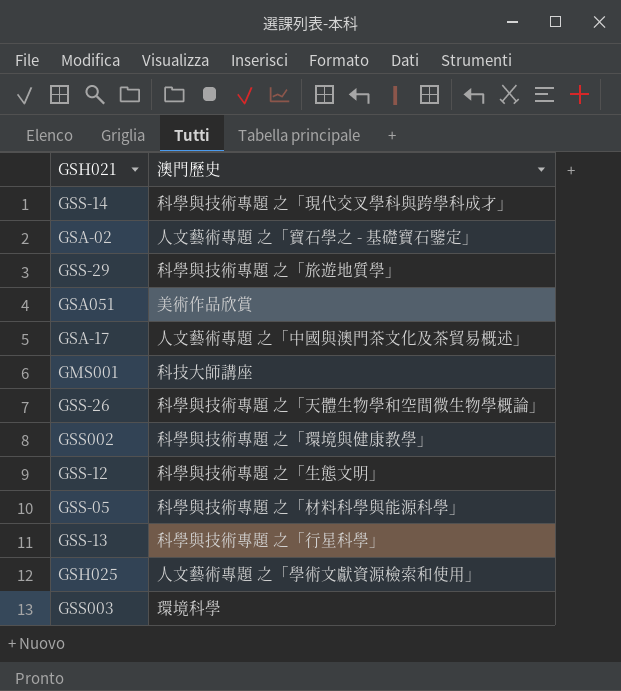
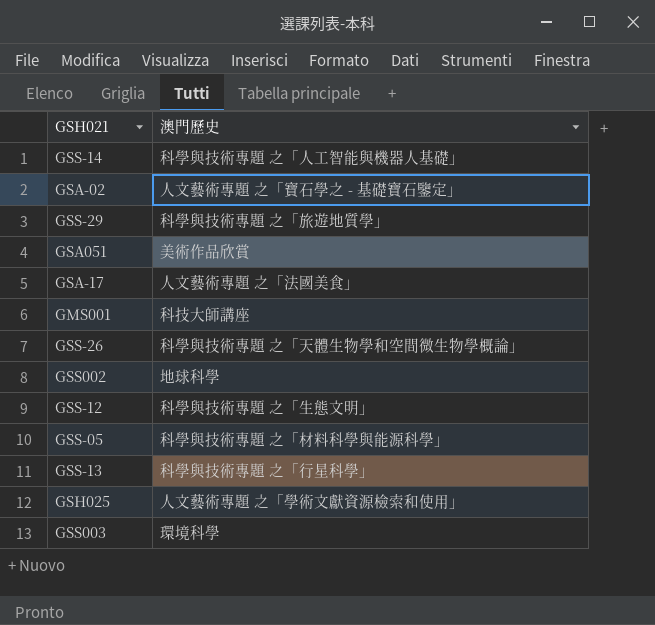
GSS-14 | 澳門歷史: 科學與技術專題 之「現代交叉學科與跨學科成才」 -> 科學與技術專題 之「人工智能與機器人基礎」
GSA-17 | 澳門歷史: 人文藝術專題 之「中國與澳門茶文化及茶貿易概述」 -> 人文藝術專題 之「法國美食」
GSS002 | 澳門歷史: 科學與技術專題 之「環境與健康教學」 -> 地球科學

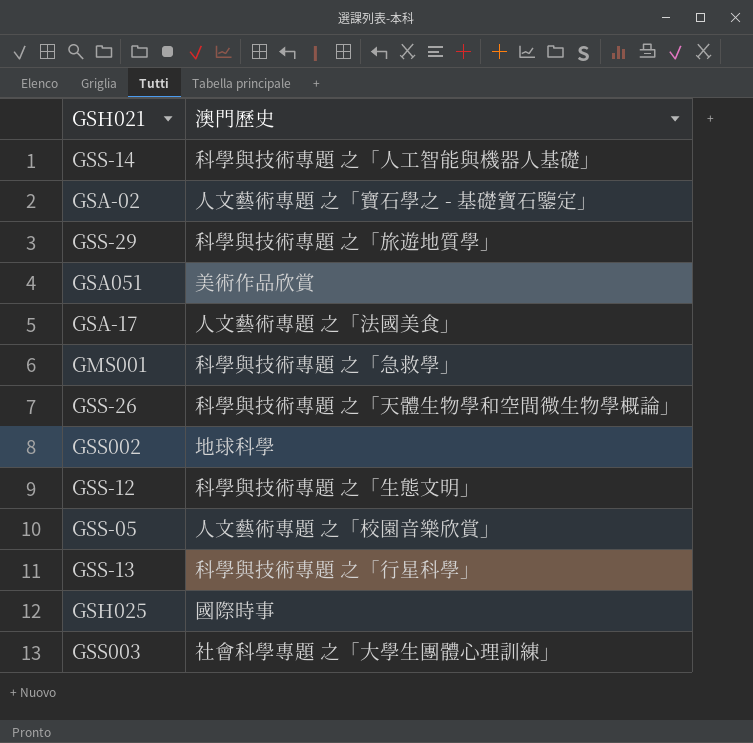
GMS001 | 澳門歷史: 科技大師講座 -> 科學與技術專題 之「急救學」
GSS-05 | 澳門歷史: 科學與技術專題 之「材料科學與能源科學」 -> 人文藝術專題 之「校園音樂欣賞」
GSH025 | 澳門歷史: 人文藝術專題 之「學術文獻資源檢索和使用」 -> 國際時事
GSS003 | 澳門歷史: 環境科學 -> 社會科學專題 之「大學生團體心理訓練」

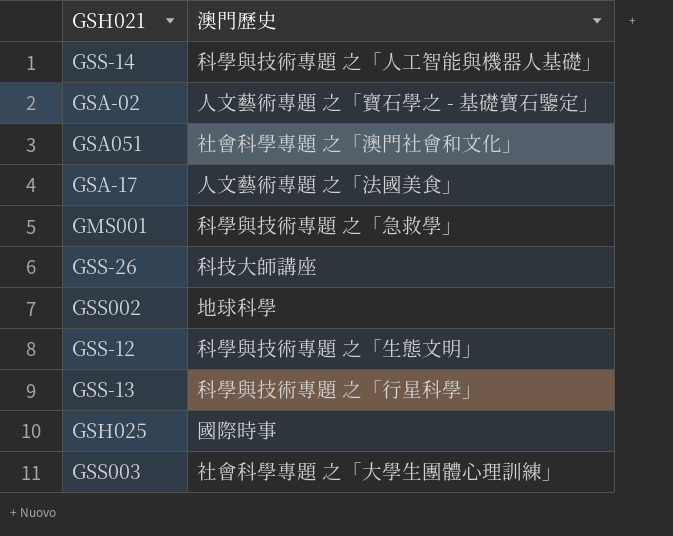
row GSS-29: 科學與技術專題 之「旅遊地質學」 -> none
row GSS-05: 人文藝術專題 之「校園音樂欣賞」 -> none
GSA051 | 澳門歷史: 美術作品欣賞 -> 社會科學專題 之「澳門社會和文化」
GSS-26 | 澳門歷史: 科學與技術專題 之「天體生物學和空間微生物學概論」 -> 科技大師講座

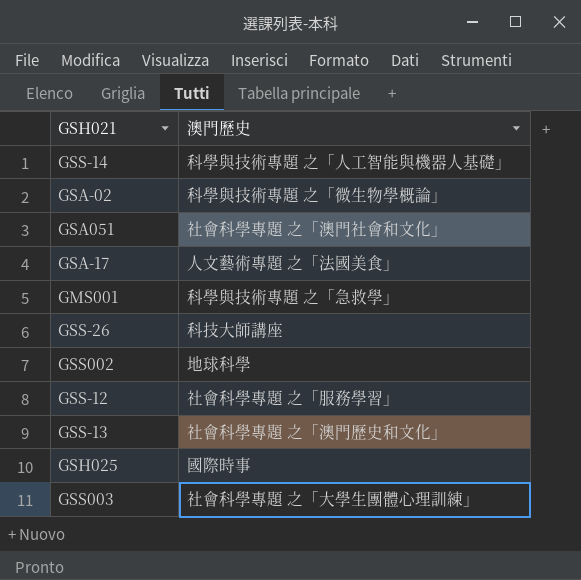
GSA-02 | 澳門歷史: 人文藝術專題 之「寶石學之 - 基礎寶石鑒定」 -> 科學與技術專題 之「微生物學概論」
GSS-12 | 澳門歷史: 科學與技術專題 之「生態文明」 -> 社會科學專題 之「服務學習」
GSS-13 | 澳門歷史: 科學與技術專題 之「行星科學」 -> 社會科學專題 之「澳門歷史和文化」

